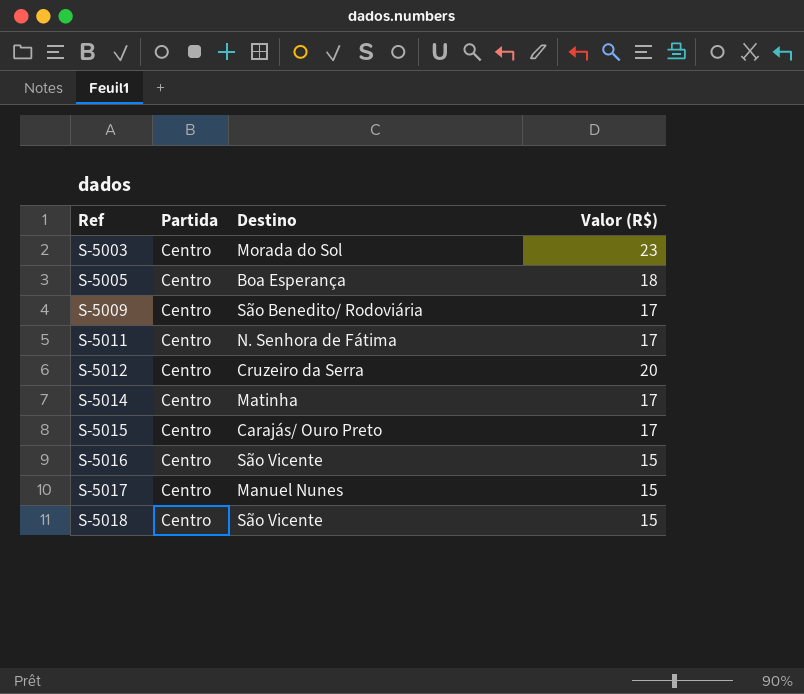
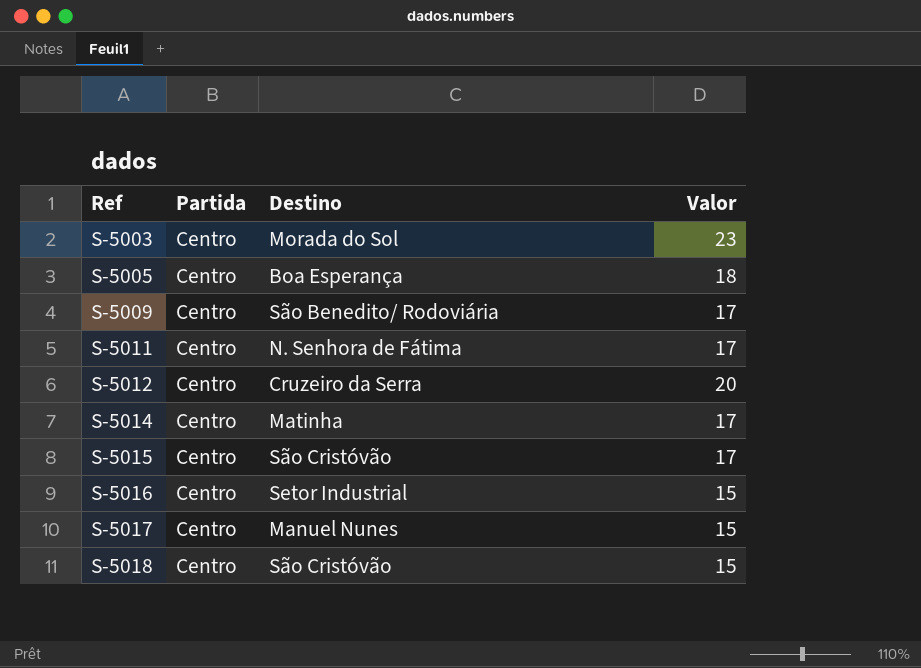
column name: Valor (R$) -> Valor
S-5015 | Destino: Carajás/ Ouro Preto -> São Cristóvão
S-5016 | Destino: São Vicente -> Setor Industrial
S-5018 | Destino: São Vicente -> São Cristóvão

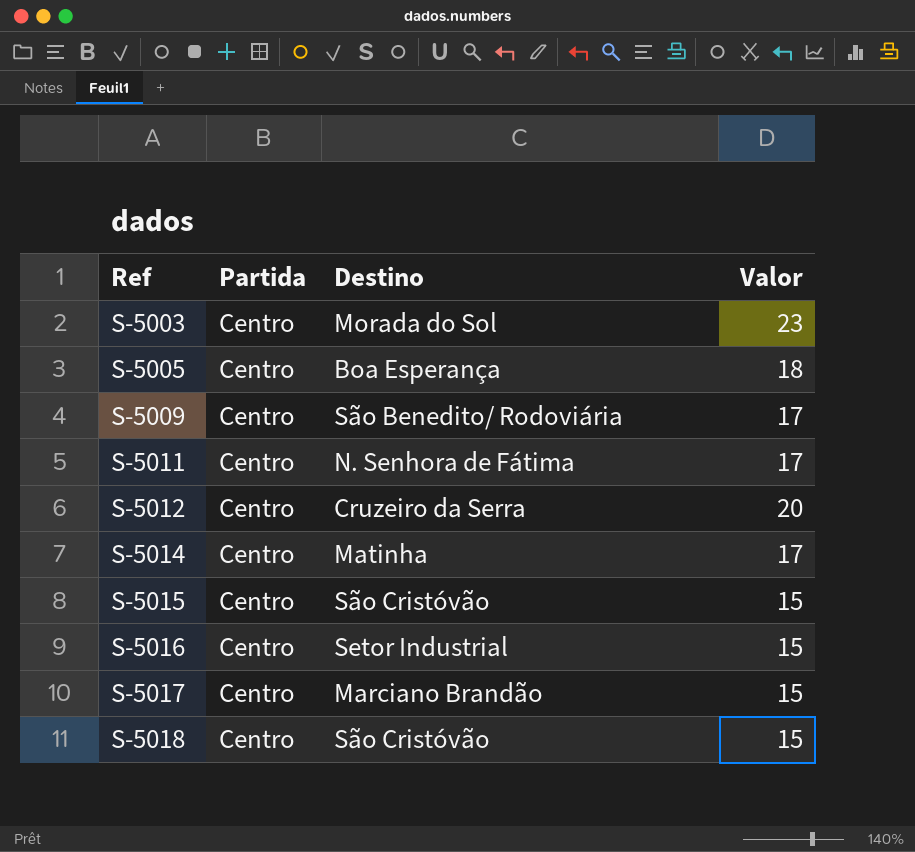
S-5015 | Valor: 17 -> 15
S-5017 | Destino: Manuel Nunes -> Marciano Brandão

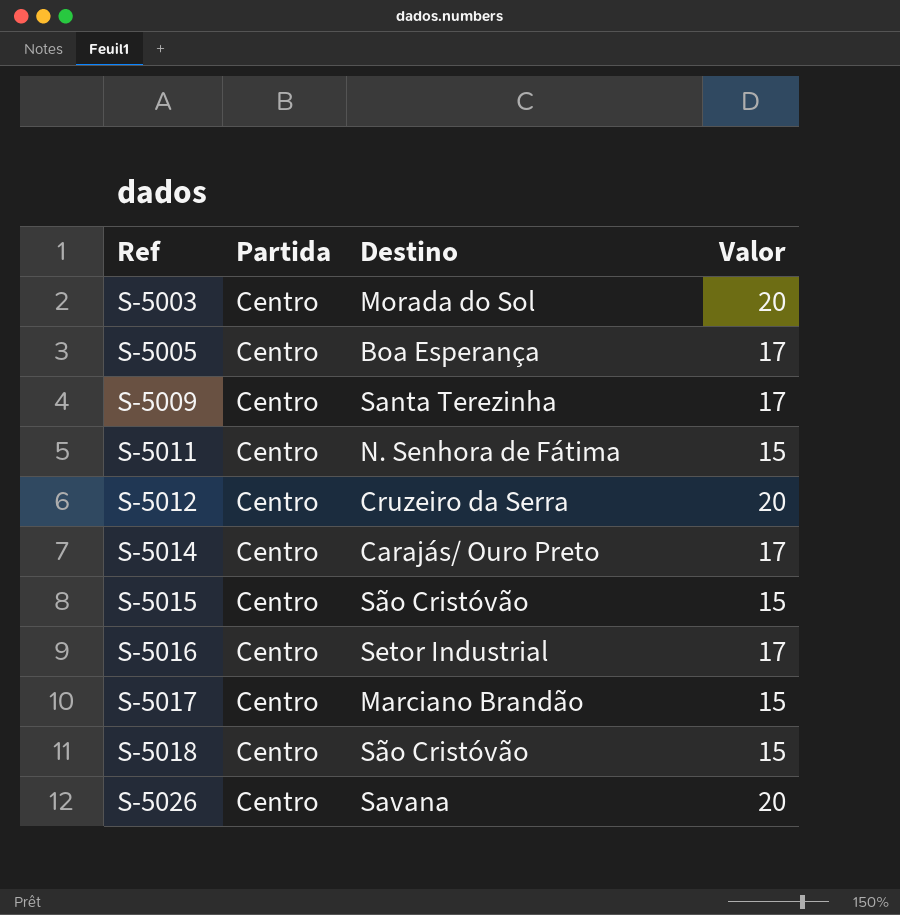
S-5003 | Valor: 23 -> 20
S-5005 | Valor: 18 -> 17
S-5009 | Destino: São Benedito/ Rodoviária -> Santa Terezinha
S-5011 | Valor: 17 -> 15
S-5014 | Destino: Matinha -> Carajás/ Ouro Preto
S-5016 | Valor: 15 -> 17
row S-5026: none -> Centro | Savana | 20

